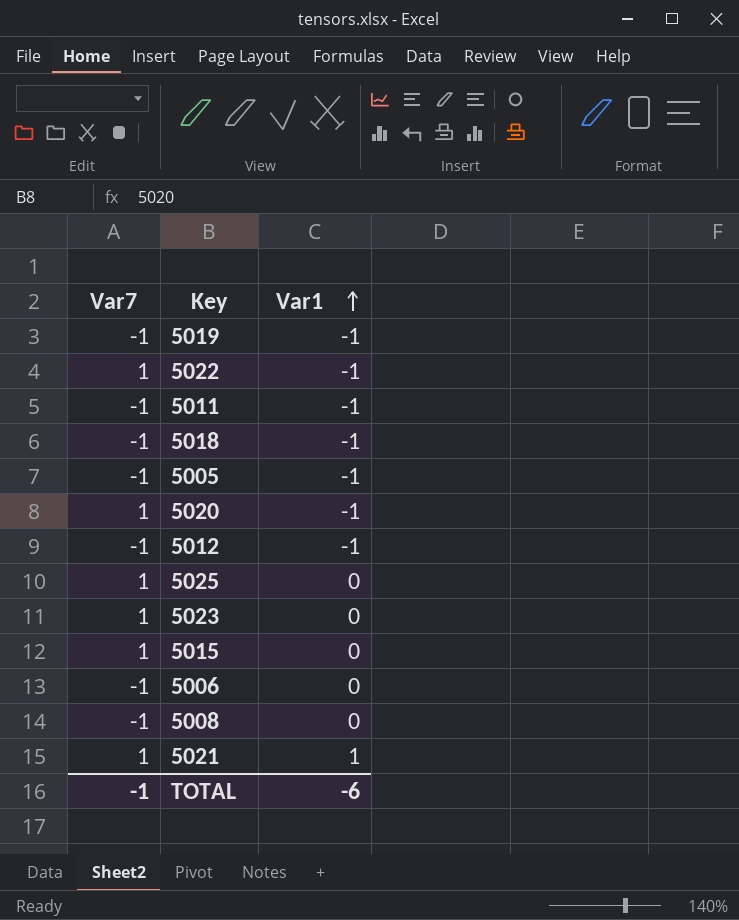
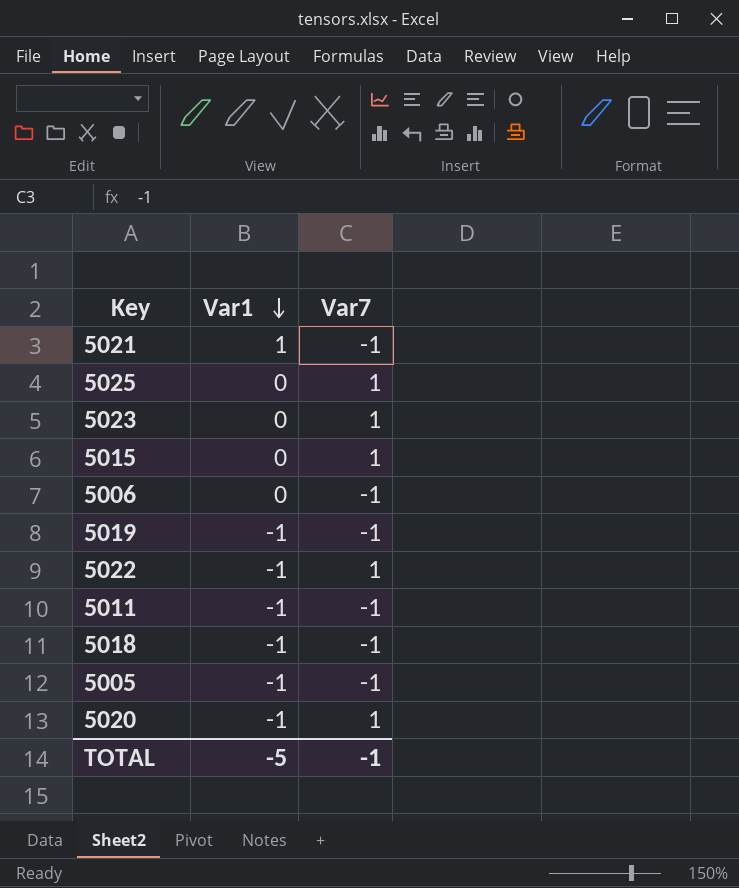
row order: Var1 ascending -> Var1 descending
column Var7 | position: 1 -> 3
row 5012: -1 | -1 -> none
row 5008: -1 | 0 -> none
5021 | Var7: 1 -> -1
TOTAL | Var1: -6 -> -5

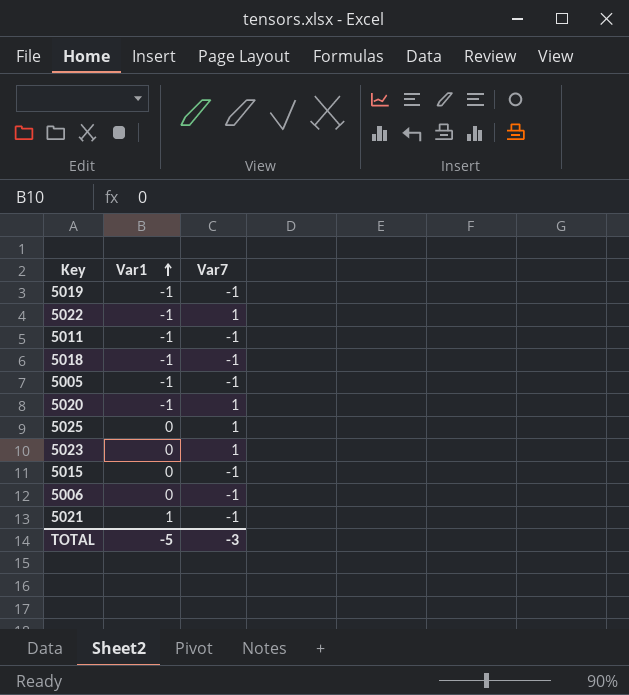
row order: Var1 descending -> Var1 ascending
5015 | Var7: 1 -> -1
TOTAL | Var7: -1 -> -3

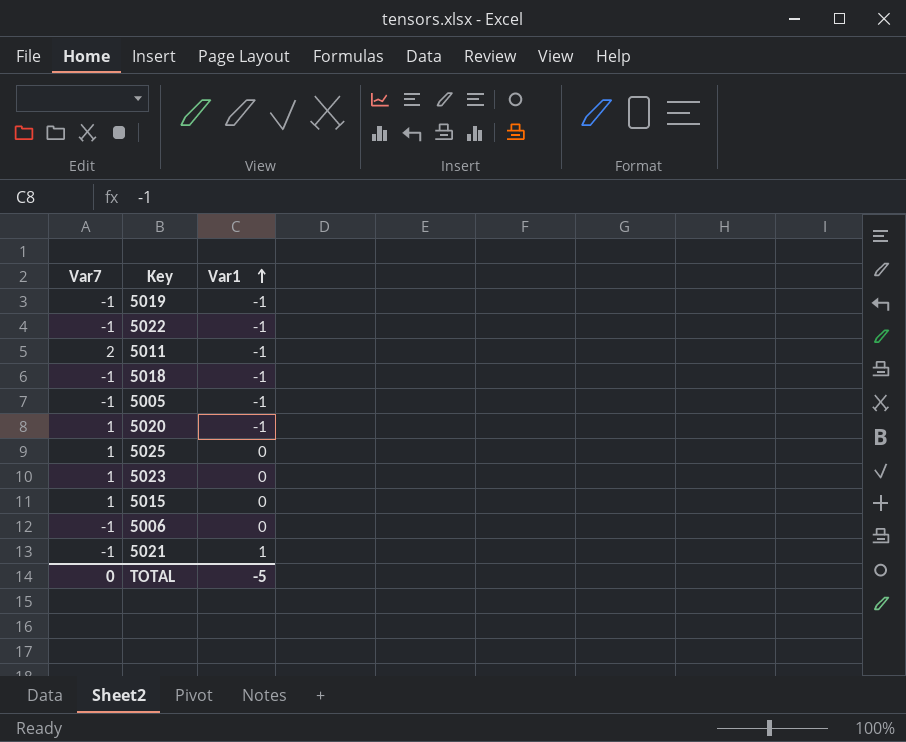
column Var7 | position: 3 -> 1
5022 | Var7: 1 -> -1
5011 | Var7: -1 -> 2
5015 | Var7: -1 -> 1
TOTAL | Var7: -3 -> 0

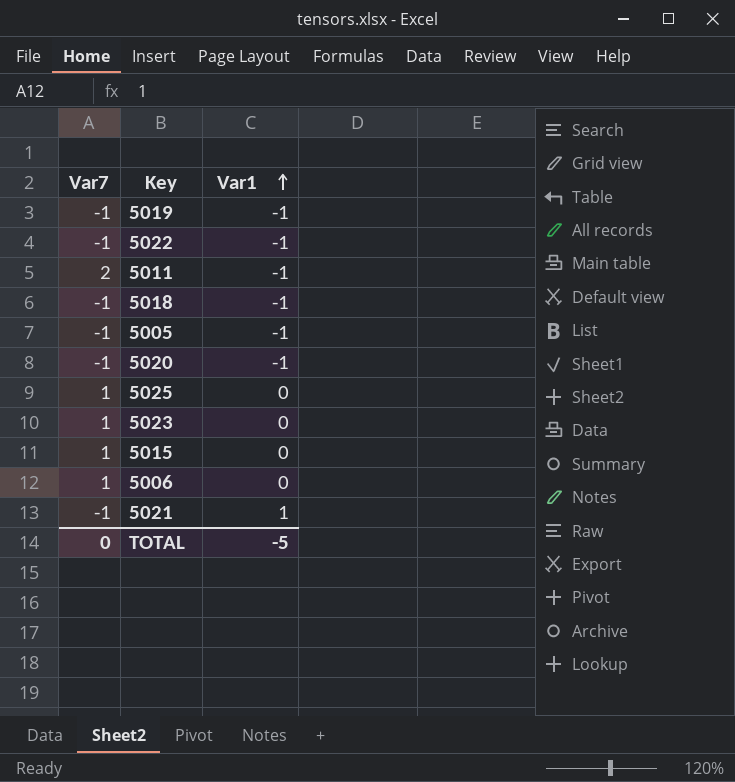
5020 | Var7: 1 -> -1
5006 | Var7: -1 -> 1

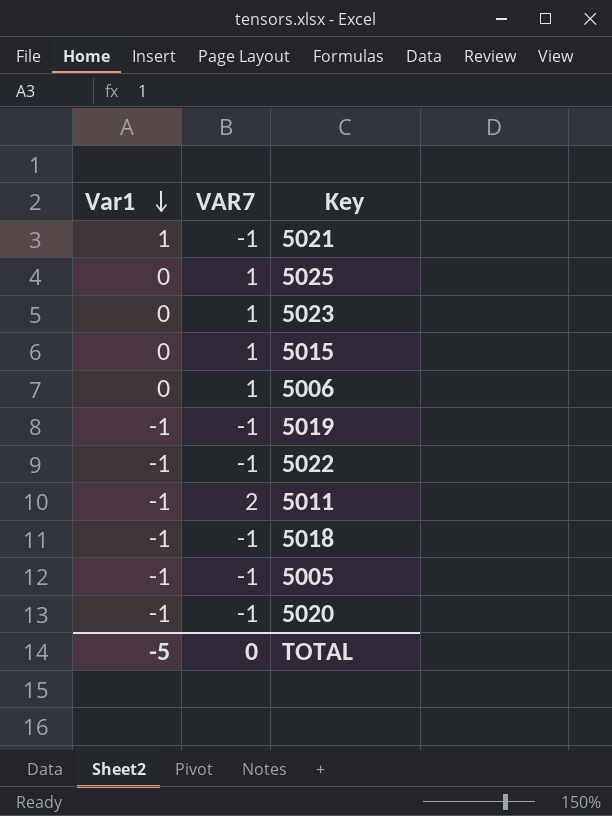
row order: Var1 ascending -> Var1 descending
column Var1 | position: 3 -> 1
column name: Var7 -> VAR7

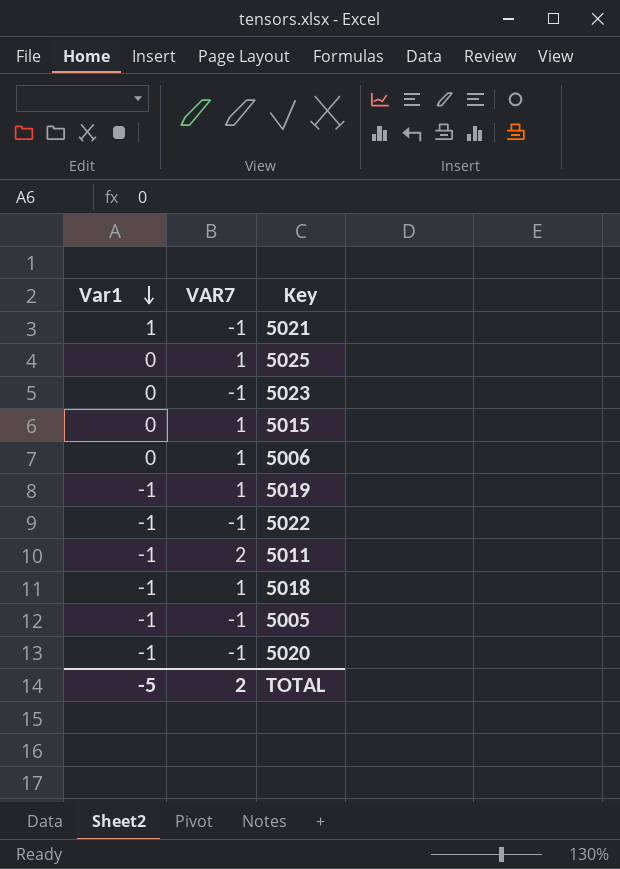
5023 | VAR7: 1 -> -1
5019 | VAR7: -1 -> 1
5018 | VAR7: -1 -> 1
TOTAL | VAR7: 0 -> 2

